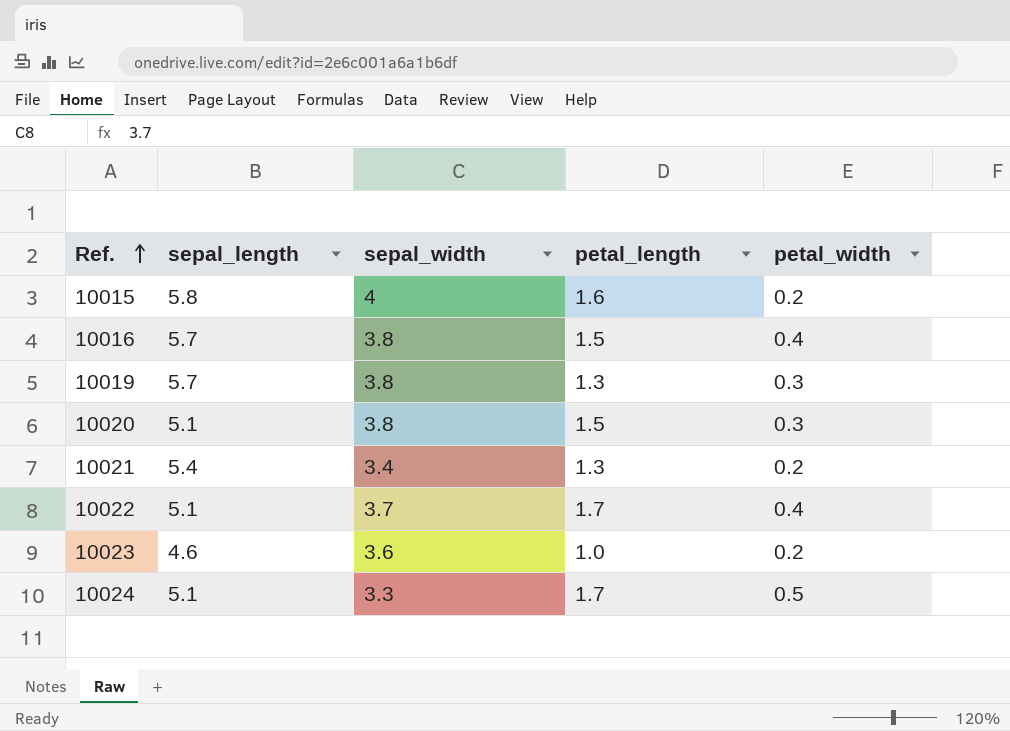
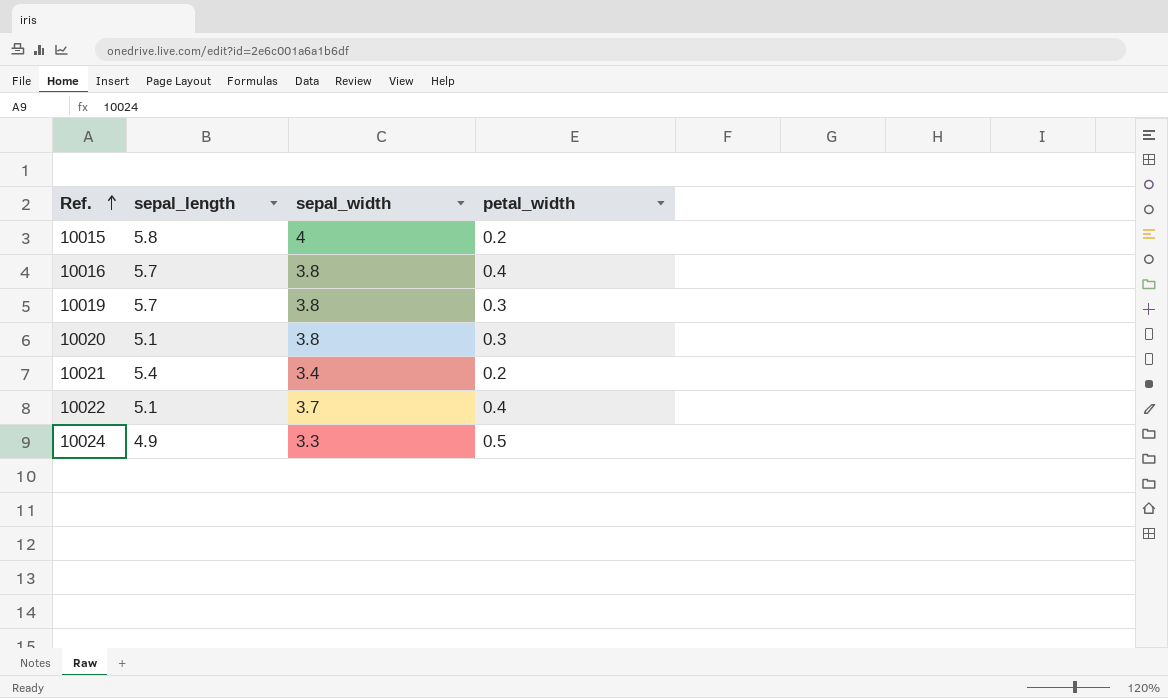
column petal_length | position: 4 -> none
row 10023: 4.6 | 3.6 | 1.0 | 0.2 -> none
10024 | sepal_length: 5.1 -> 4.9

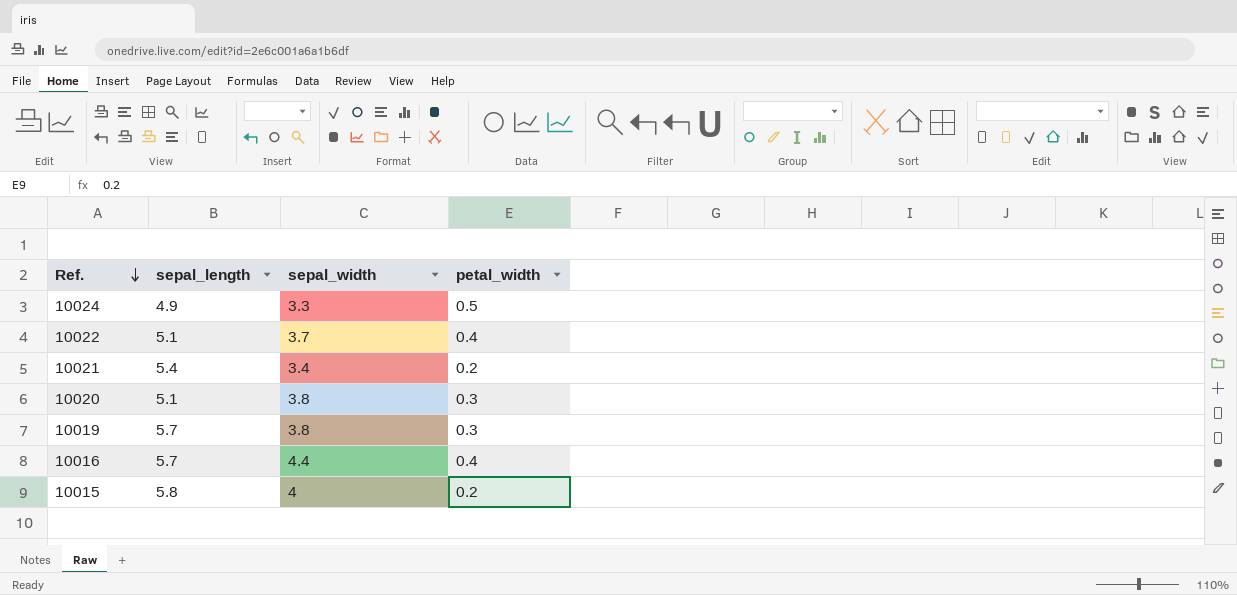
row order: Ref. ascending -> Ref. descending
10016 | sepal_width: 3.8 -> 4.4

